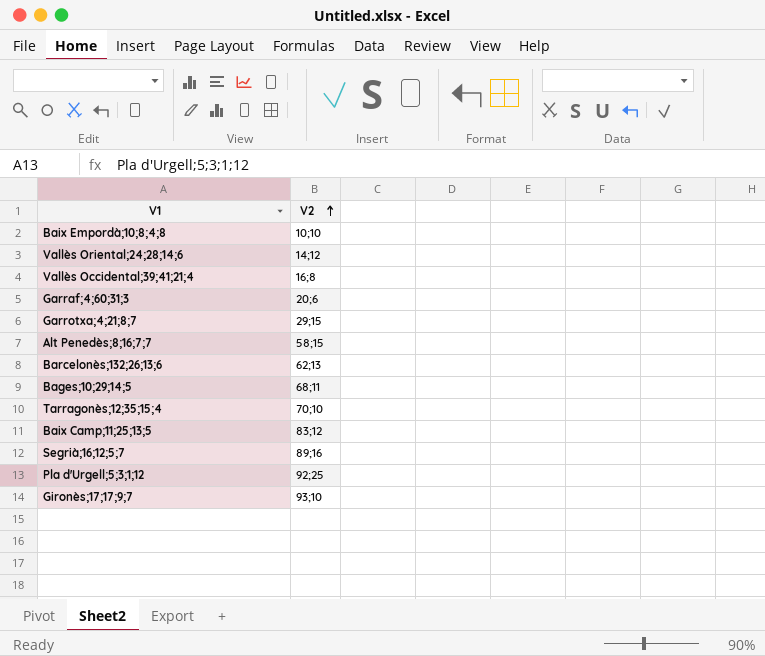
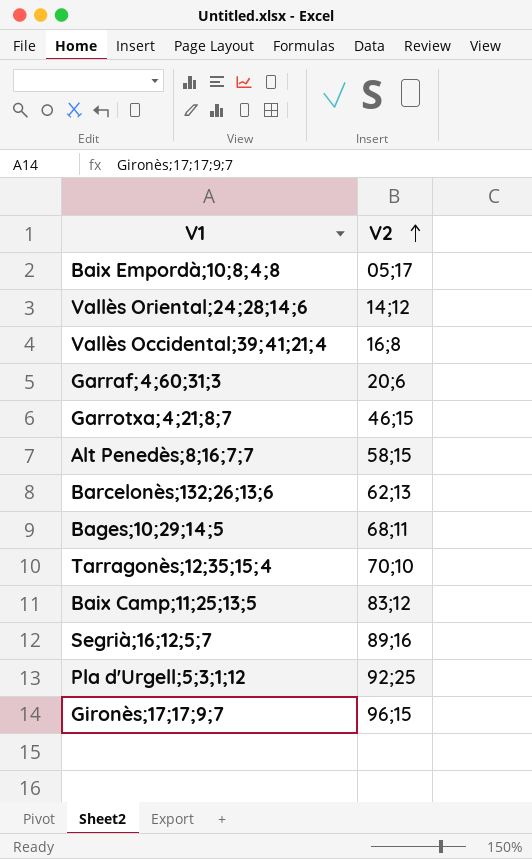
Baix Empordà;10;8;4;8 | V2: 10;10 -> 05;17
Garrotxa;4;21;8;7 | V2: 29;15 -> 46;15
Gironès;17;17;9;7 | V2: 93;10 -> 96;15

